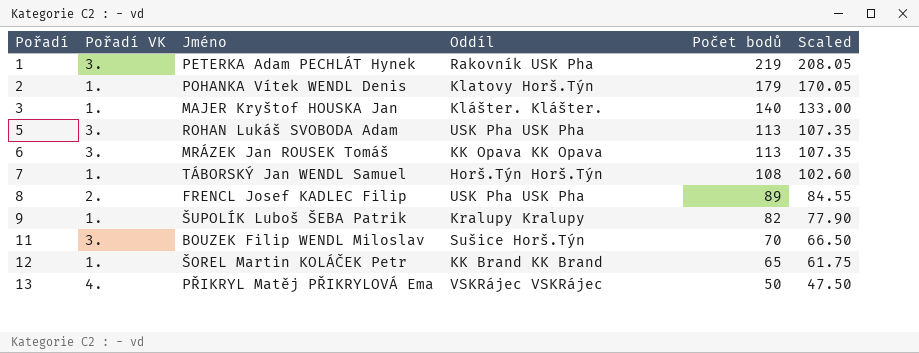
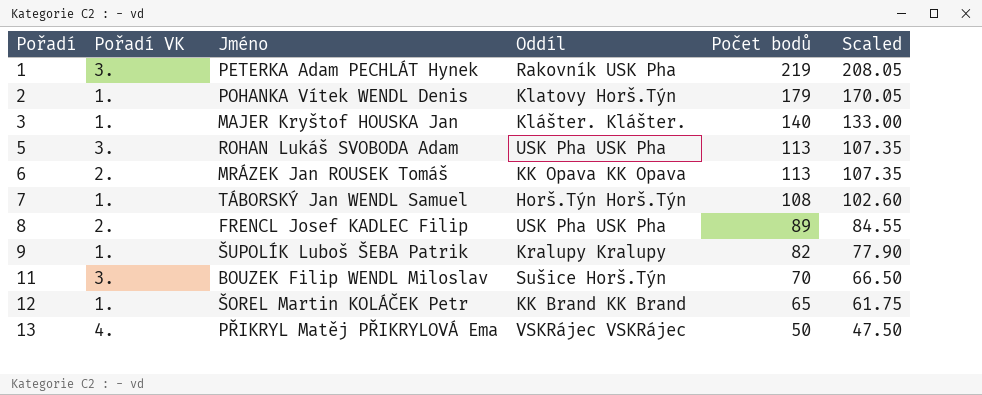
6 | Pořadí VK: 3. -> 2.

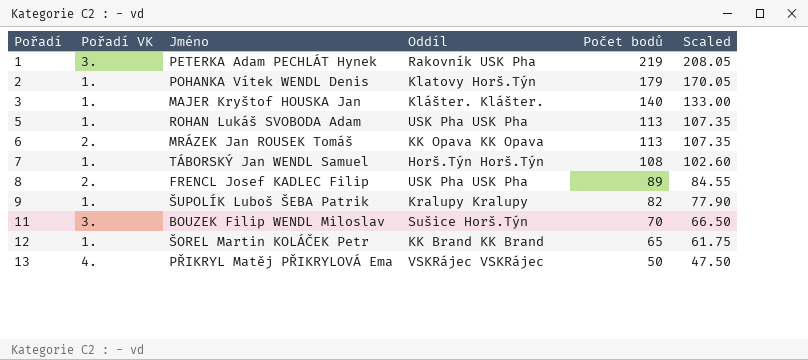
5 | Pořadí VK: 3. -> 1.

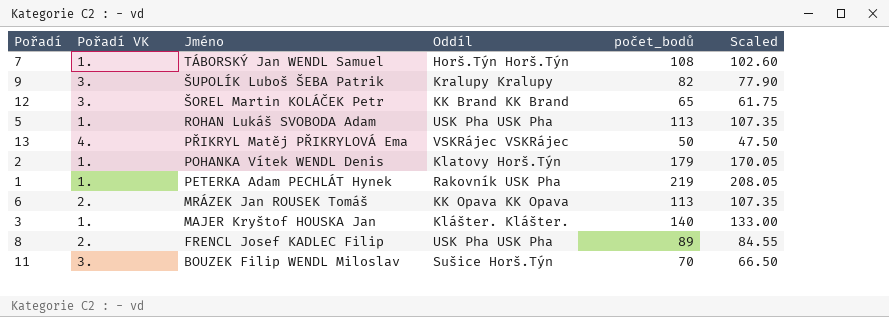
row order: Pořadí ascending -> Jméno descending
column name: Počet bodů -> počet_bodů
9 | Pořadí VK: 1. -> 3.
12 | Pořadí VK: 1. -> 3.
1 | Pořadí VK: 3. -> 1.

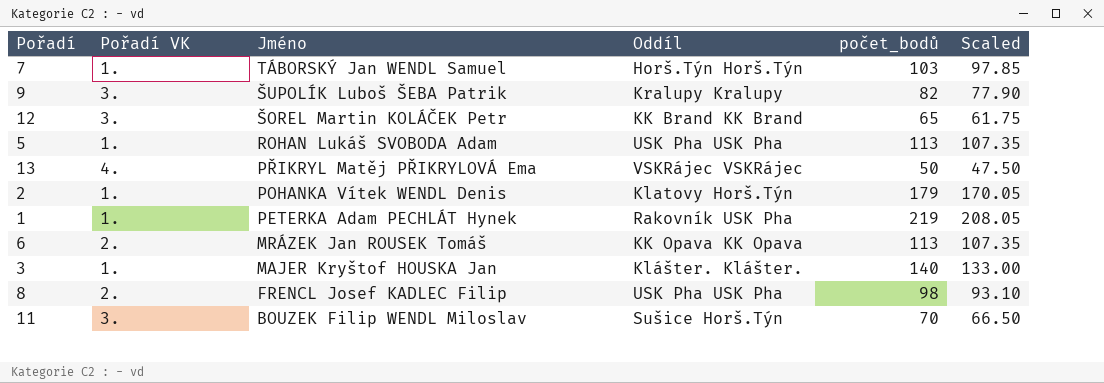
7 | počet_bodů: 108 -> 103
7 | Scaled: 102.60 -> 97.85
8 | počet_bodů: 89 -> 98
8 | Scaled: 84.55 -> 93.10

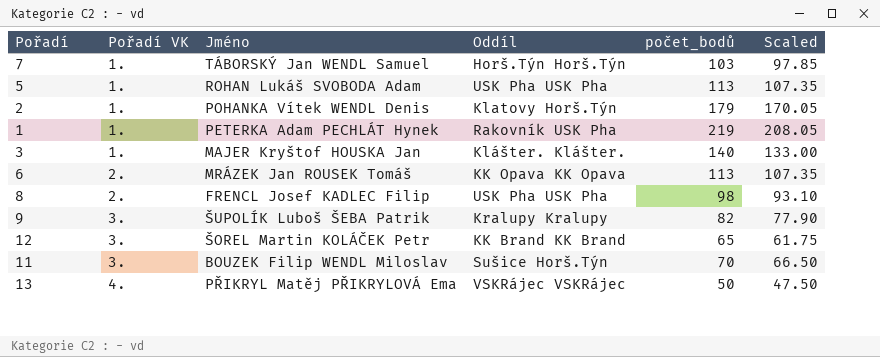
row order: Jméno descending -> Pořadí VK ascending

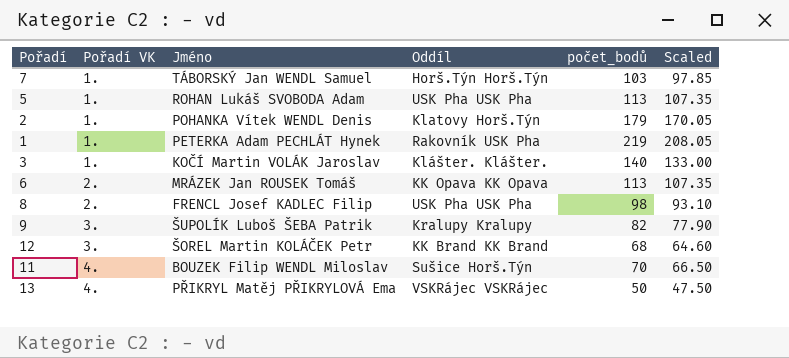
3 | Jméno: MAJER Kryštof HOUSKA Jan -> KOČÍ Martin VOLÁK Jaroslav
12 | počet_bodů: 65 -> 68
12 | Scaled: 61.75 -> 64.60
11 | Pořadí VK: 3. -> 4.

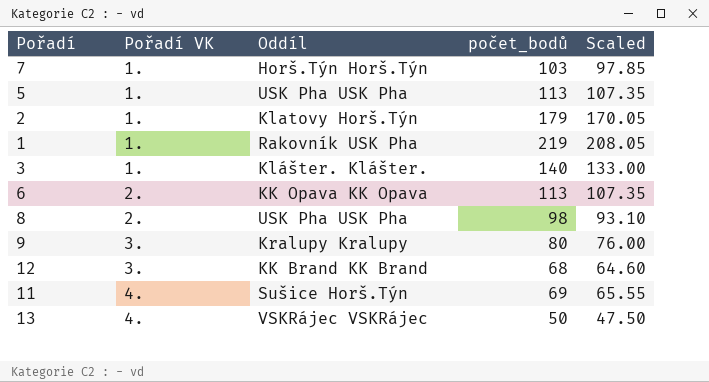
column Jméno | position: 3 -> none
9 | počet_bodů: 82 -> 80
9 | Scaled: 77.90 -> 76.00
11 | počet_bodů: 70 -> 69
11 | Scaled: 66.50 -> 65.55

